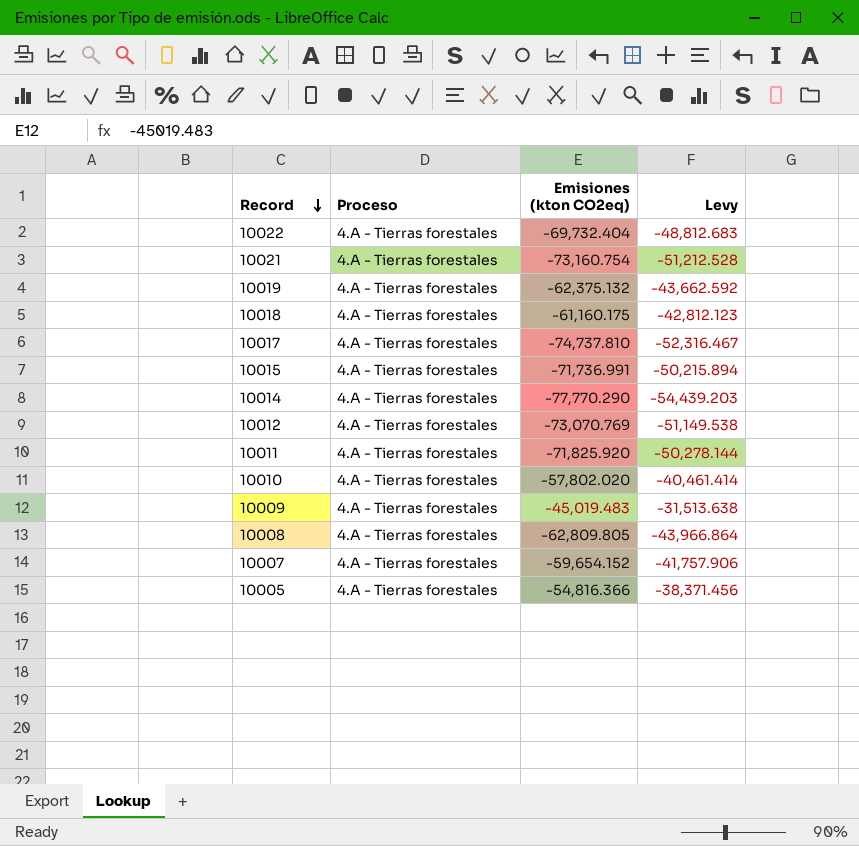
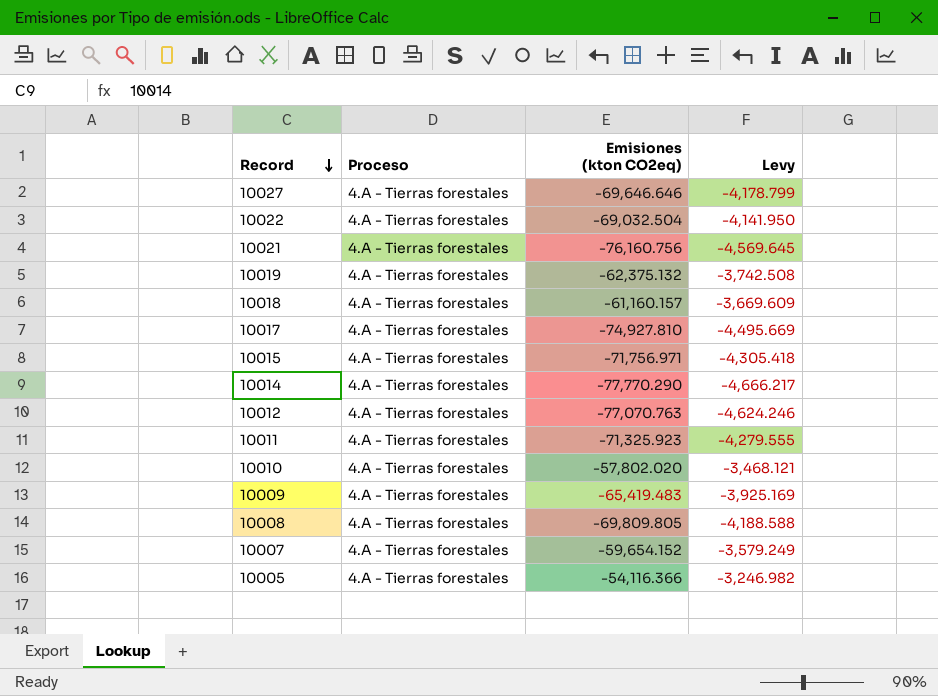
column Levy | formula: [Emisiones (kton CO2eq)] * 0.7 -> [Emisiones (kton CO2eq)] * 0.06
row 10027: none -> 4.A - Tierras forestales | -69,646.646 | -4,178.799
10022 | Emisiones (kton CO2eq): -69,732.404 -> -69,032.504
10021 | Emisiones (kton CO2eq): -73,160.754 -> -76,160.756
10018 | Emisiones (kton CO2eq): -61,160.175 -> -61,160.157
10017 | Emisiones (kton CO2eq): -74,737.810 -> -74,927.810
10015 | Emisiones (kton CO2eq): -71,736.991 -> -71,756.971
10012 | Emisiones (kton CO2eq): -73,070.769 -> -77,070.763
10011 | Emisiones (kton CO2eq): -71,825.920 -> -71,325.923
10009 | Emisiones (kton CO2eq): -45,019.483 -> -65,419.483
10008 | Emisiones (kton CO2eq): -62,809.805 -> -69,809.805
10005 | Emisiones (kton CO2eq): -54,816.366 -> -54,116.366

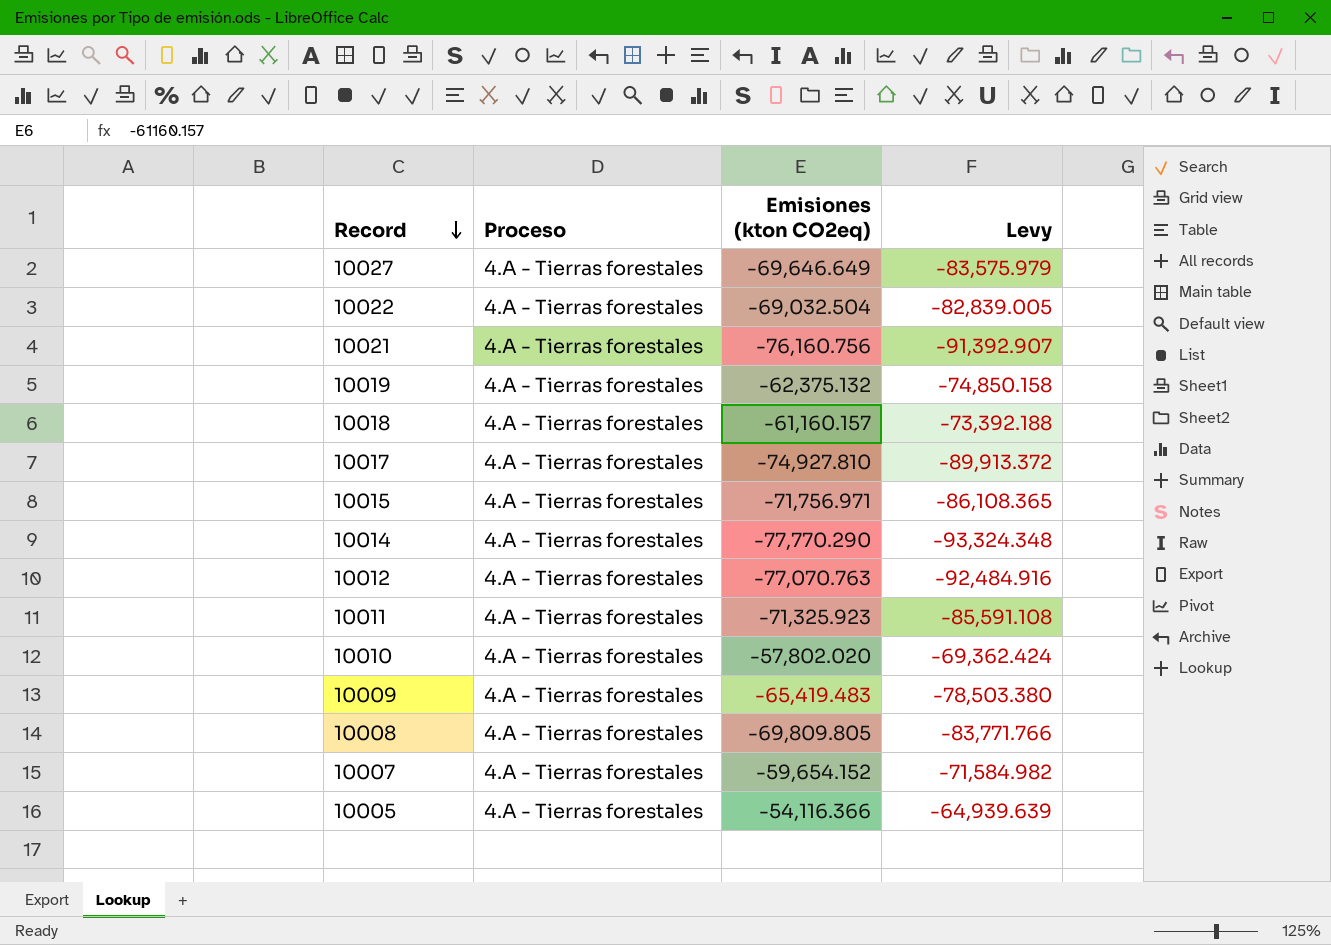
column Levy | formula: [Emisiones (kton CO2eq)] * 0.06 -> [Emisiones (kton CO2eq)] * 1.2
10027 | Emisiones (kton CO2eq): -69,646.646 -> -69,646.649

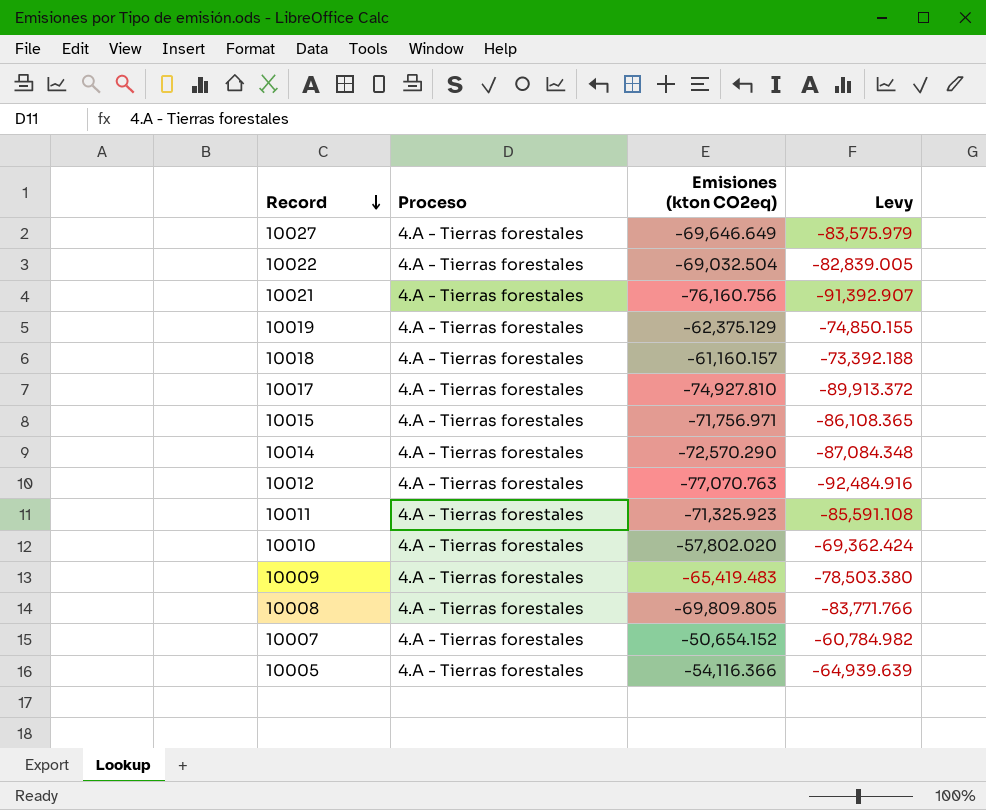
10019 | Emisiones (kton CO2eq): -62,375.132 -> -62,375.129
10019 | Levy: -74,850.158 -> -74,850.155
10014 | Emisiones (kton CO2eq): -77,770.290 -> -72,570.290
10014 | Levy: -93,324.348 -> -87,084.348
10007 | Emisiones (kton CO2eq): -59,654.152 -> -50,654.152
10007 | Levy: -71,584.982 -> -60,784.982

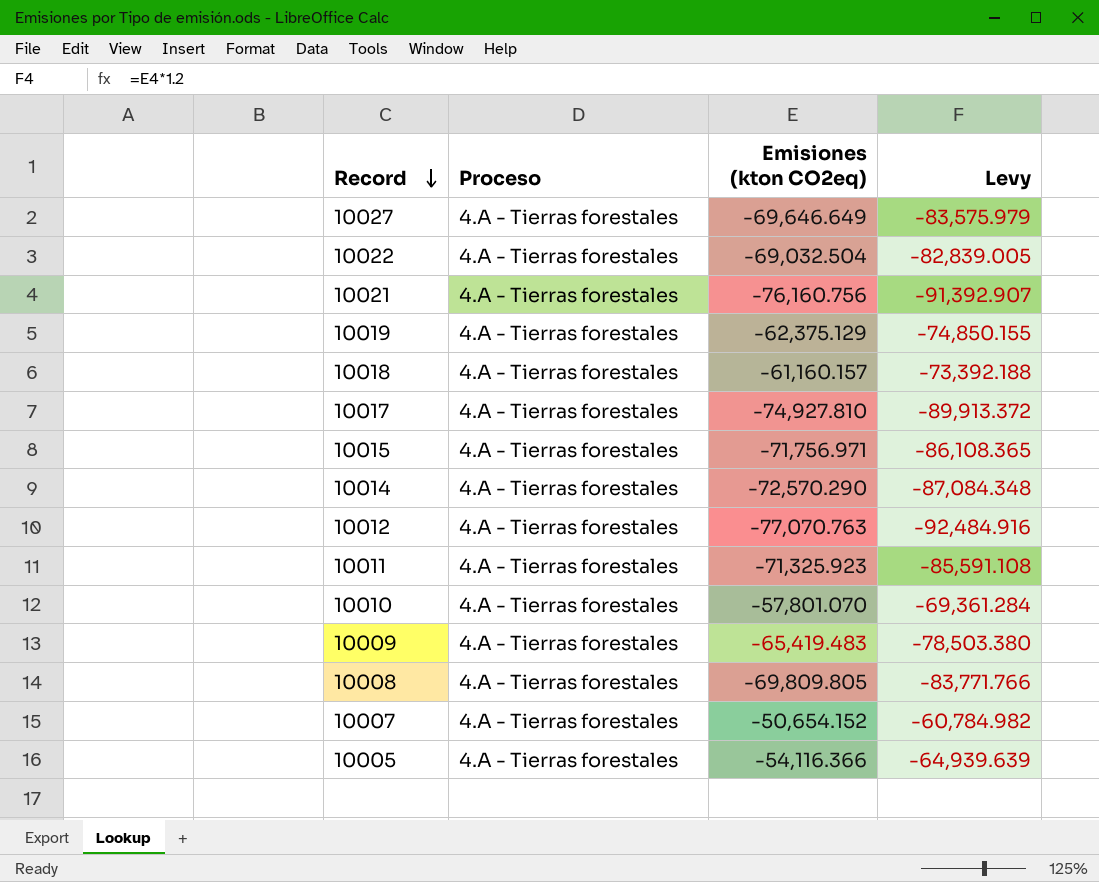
10010 | Emisiones (kton CO2eq): -57,802.020 -> -57,801.070
10010 | Levy: -69,362.424 -> -69,361.284

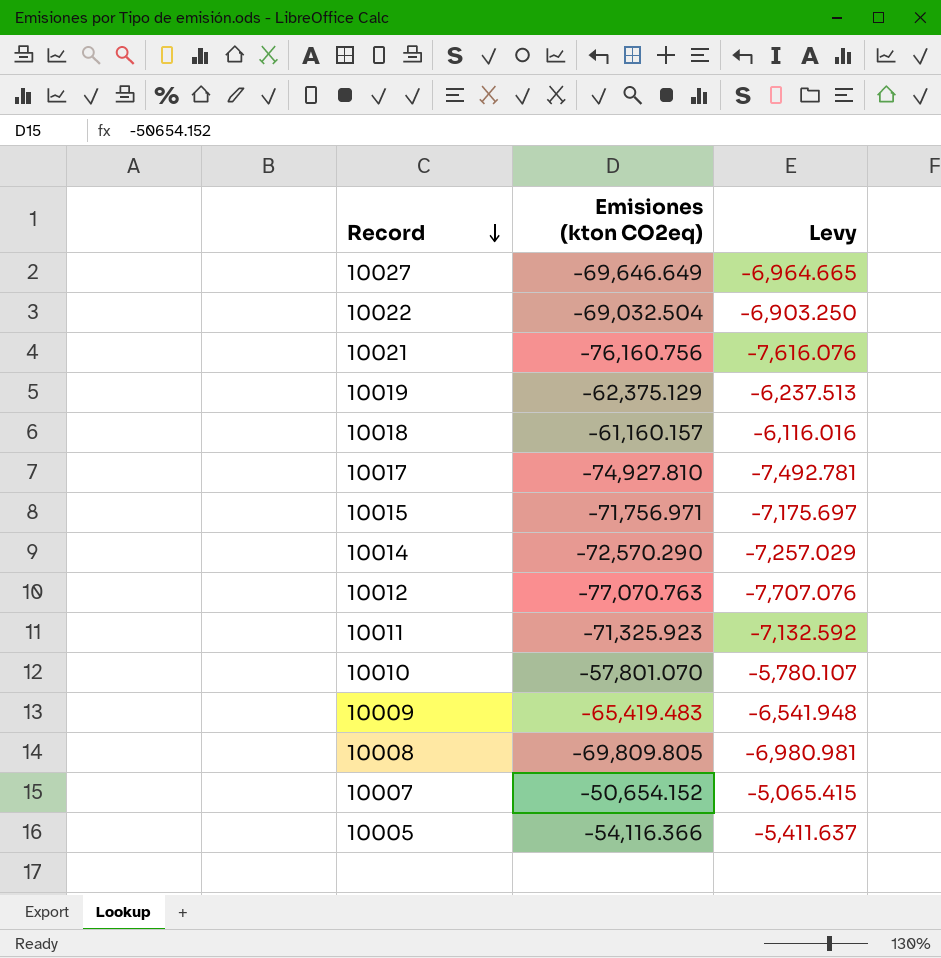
column Proceso | position: 2 -> none
column Levy | formula: [Emisiones (kton CO2eq)] * 1.2 -> [Emisiones (kton CO2eq)] * 0.1

